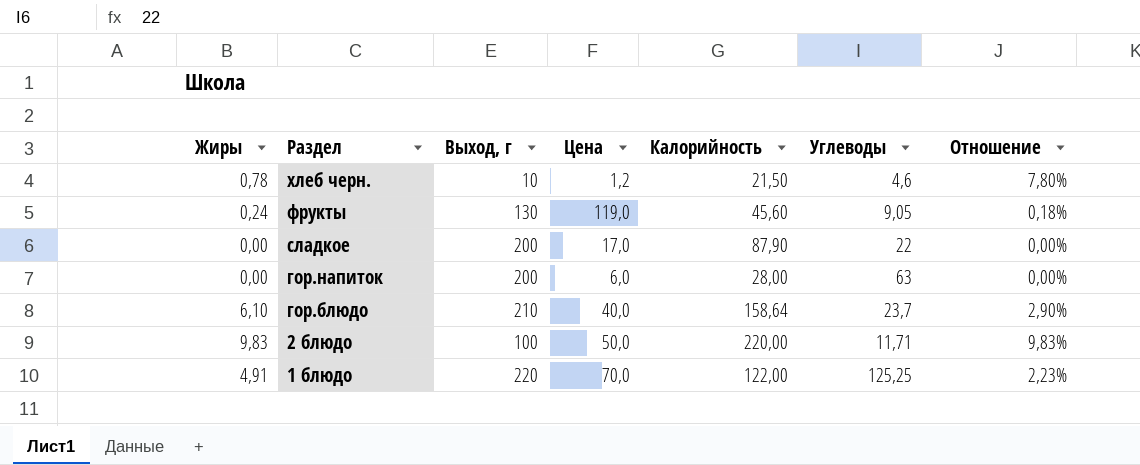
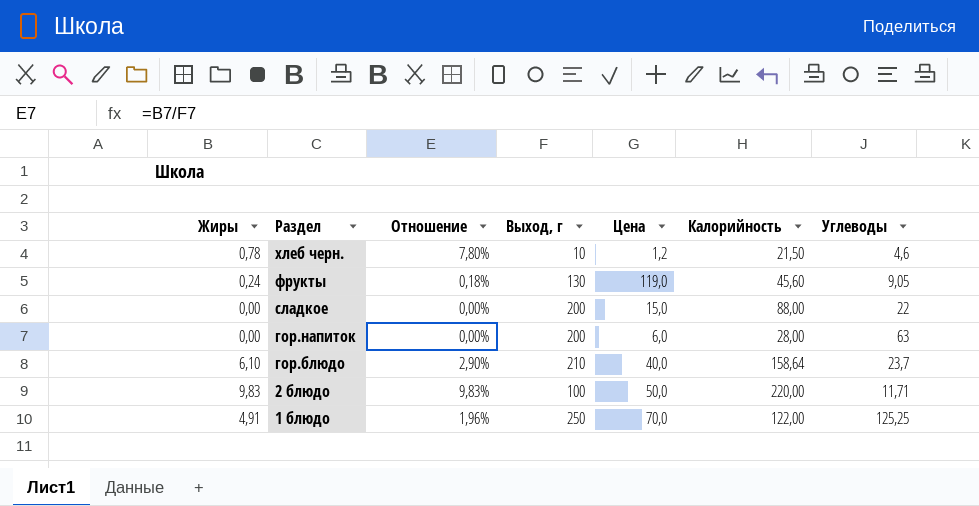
column Отношение | position: 7 -> 3
сладкое | Цена: 17,0 -> 15,0
сладкое | Калорийность: 87,90 -> 88,00
1 блюдо | Отношение: 2,23% -> 1,96%
1 блюдо | Выход, г: 220 -> 250

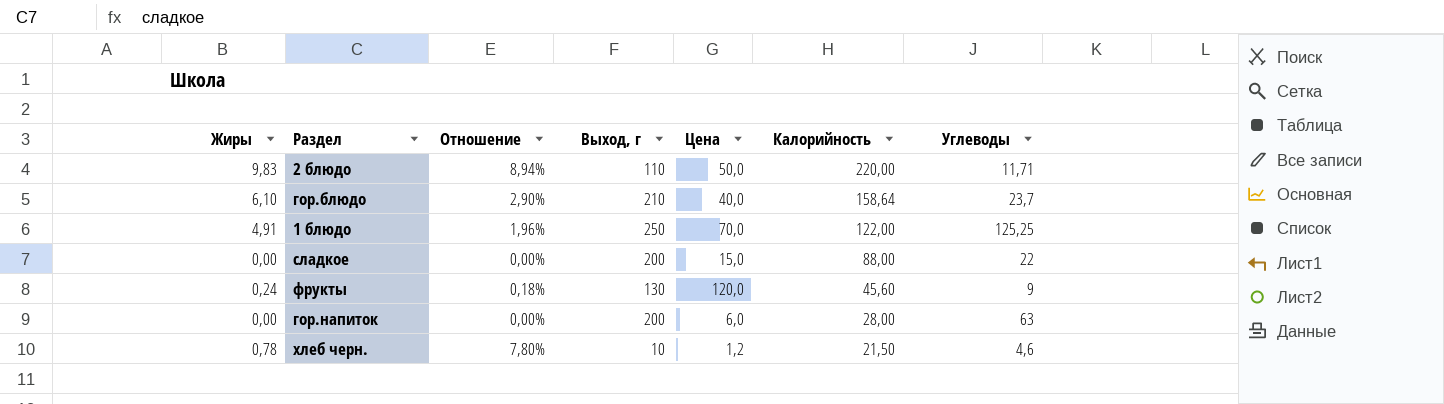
row order: Раздел descending -> Калорийность descending
2 блюдо | Отношение: 9,83% -> 8,94%
2 блюдо | Выход, г: 100 -> 110
фрукты | Цена: 119,0 -> 120,0
фрукты | Углеводы: 9,05 -> 9

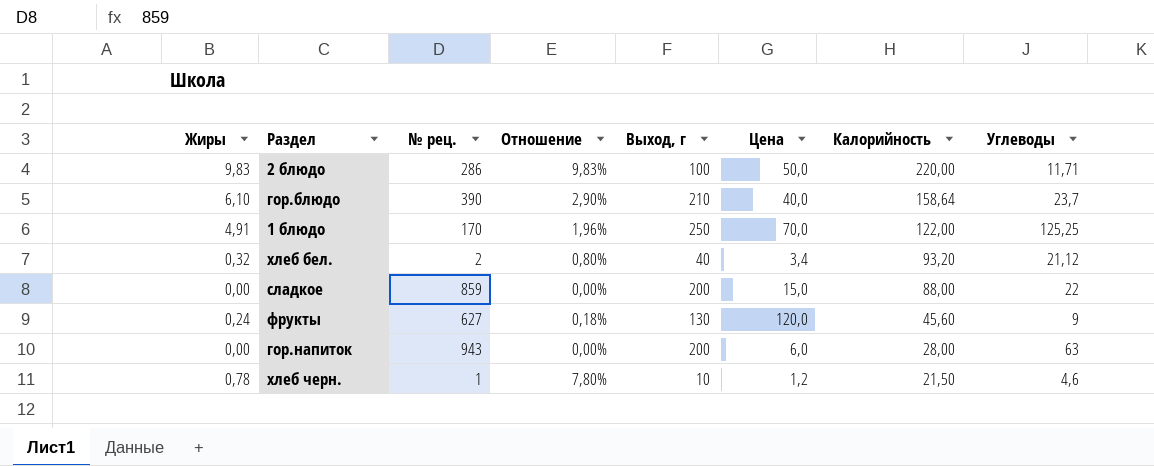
column № рец. | position: none -> 3
2 блюдо | Отношение: 8,94% -> 9,83%
2 блюдо | Выход, г: 110 -> 100
row хлеб бел.: none -> 0,32 | 2 | 0,80% | 40 | 3,4 | 93,20 | 21,12

